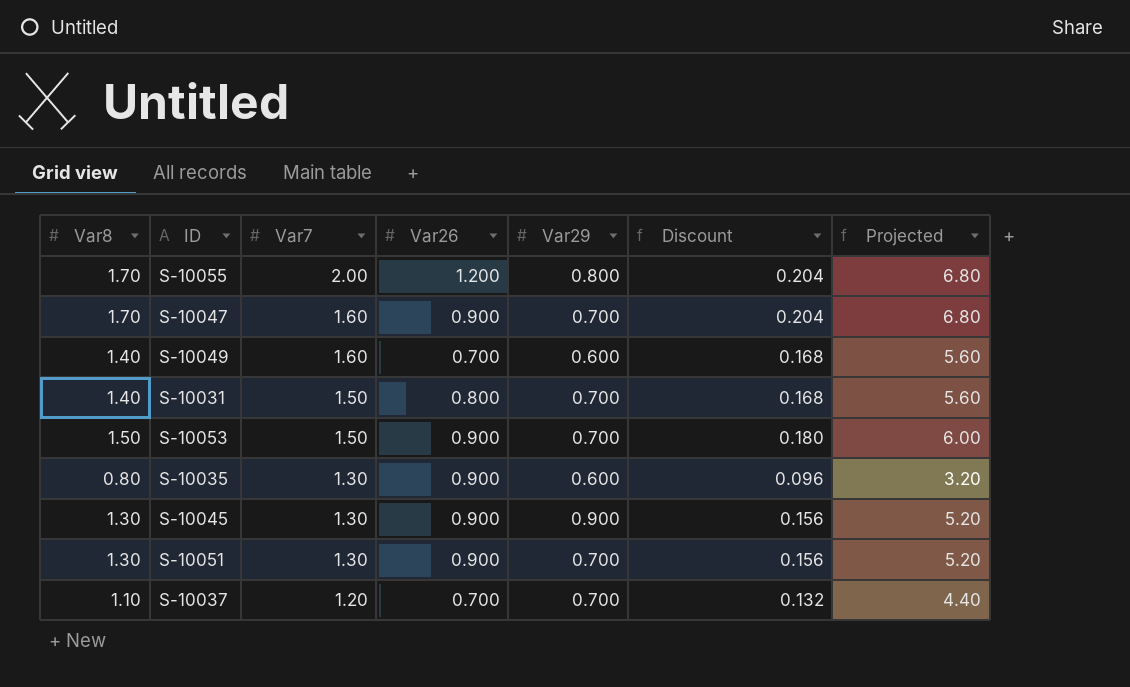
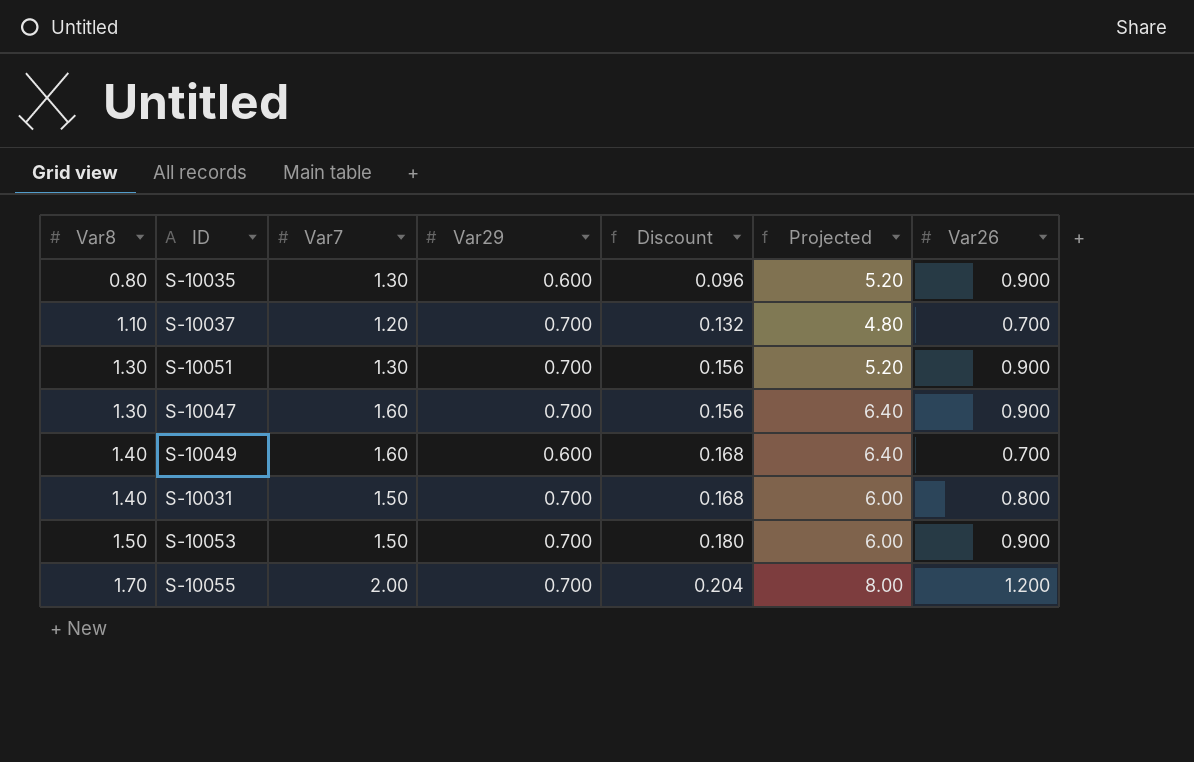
row order: Var7 descending -> Var8 ascending
column Projected | formula: [Var8] * 4 -> [Var7] * 4
column Var26 | position: 4 -> 7
row S-10045: 1.30 | 1.30 | 0.900 | 0.900 | 0.156 | 5.20 -> none
S-10047 | Var8: 1.70 -> 1.30
S-10047 | Discount: 0.204 -> 0.156
S-10055 | Var29: 0.800 -> 0.700

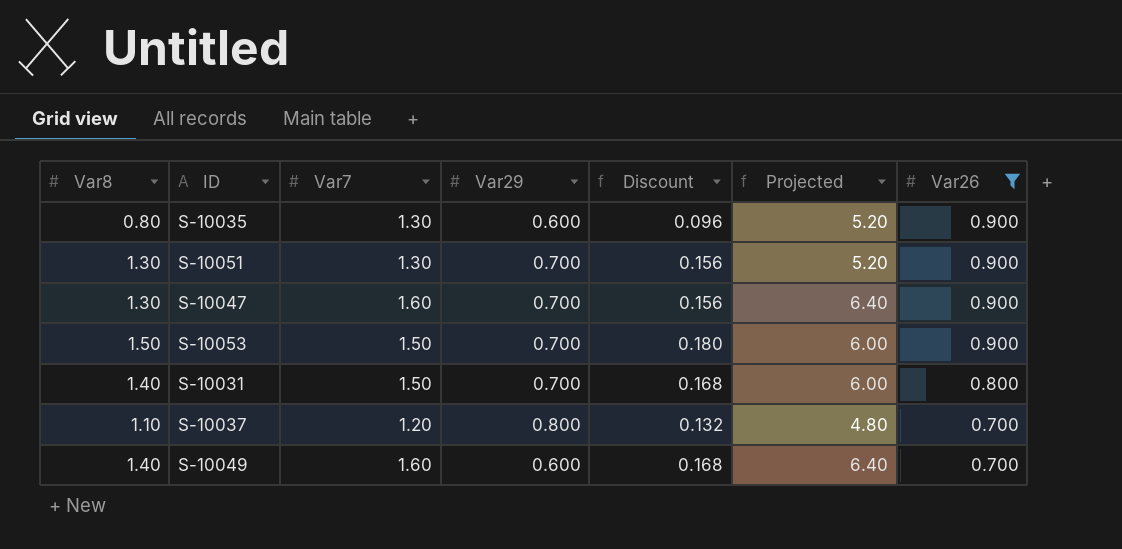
filter: none -> Var26 != 1.200
row order: Var8 ascending -> Var26 descending
S-10037 | Var29: 0.700 -> 0.800

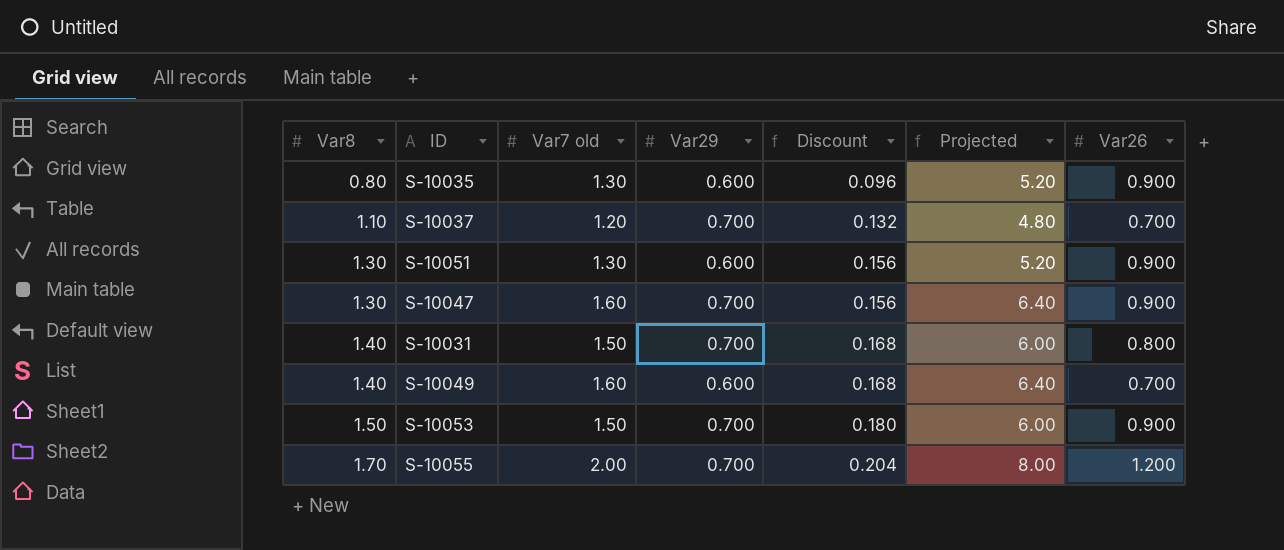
filter: Var26 != 1.200 -> none
row order: Var26 descending -> Var8 ascending
column name: Var7 -> Var7 old
S-10037 | Var29: 0.800 -> 0.700
S-10051 | Var29: 0.700 -> 0.600

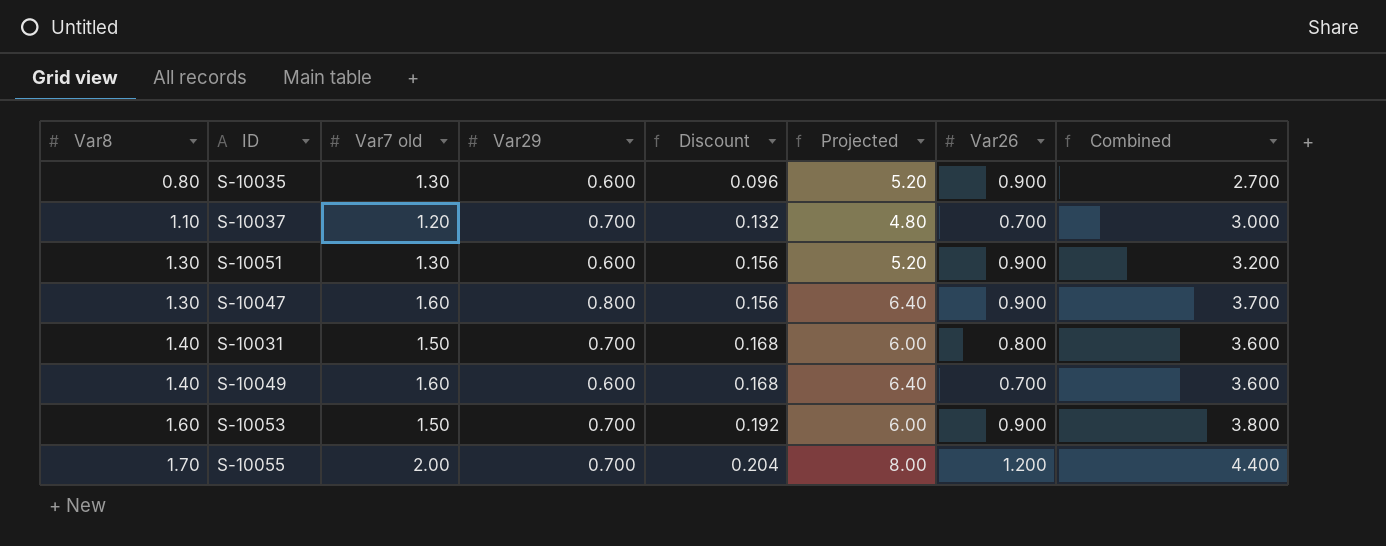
column Combined | formula: none -> [Var8] + [Var7 old] + [Var29]
S-10047 | Var29: 0.700 -> 0.800
S-10053 | Var8: 1.50 -> 1.60
S-10053 | Discount: 0.180 -> 0.192

